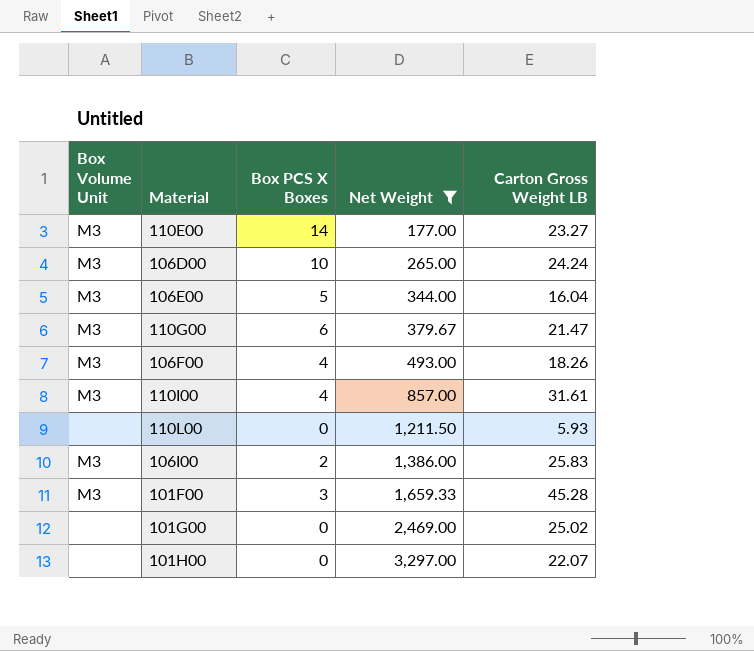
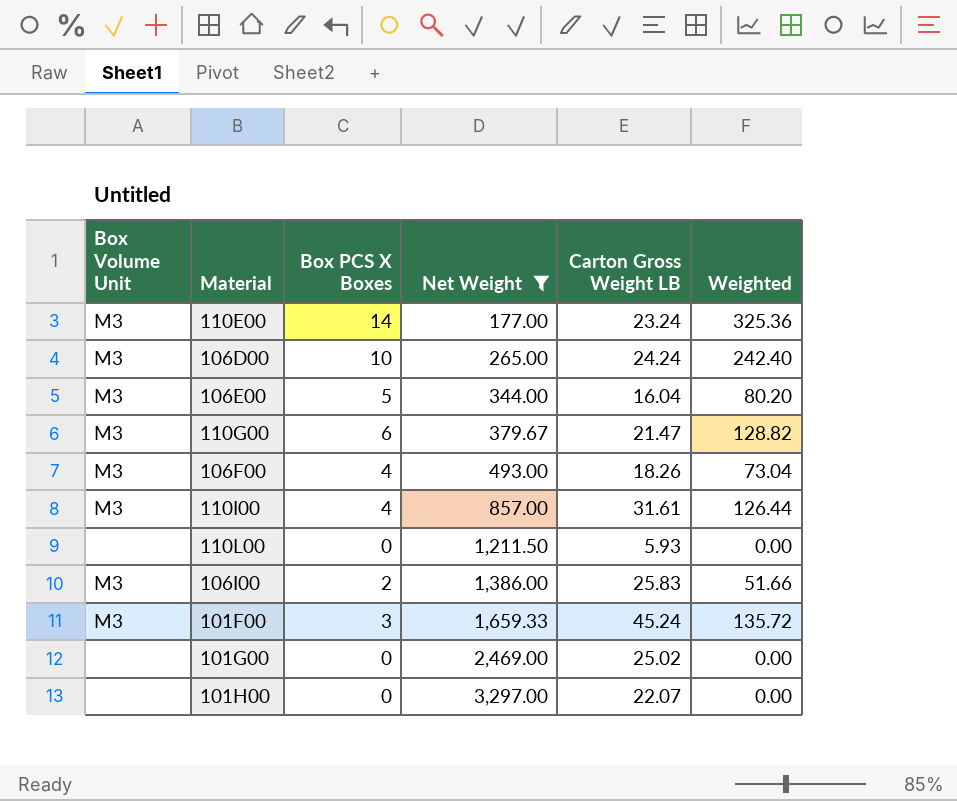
column Weighted | formula: none -> [Box PCS X Boxes] * [Carton Gross Weight LB]
110E00 | Carton Gross Weight LB: 23.27 -> 23.24
101F00 | Carton Gross Weight LB: 45.28 -> 45.24

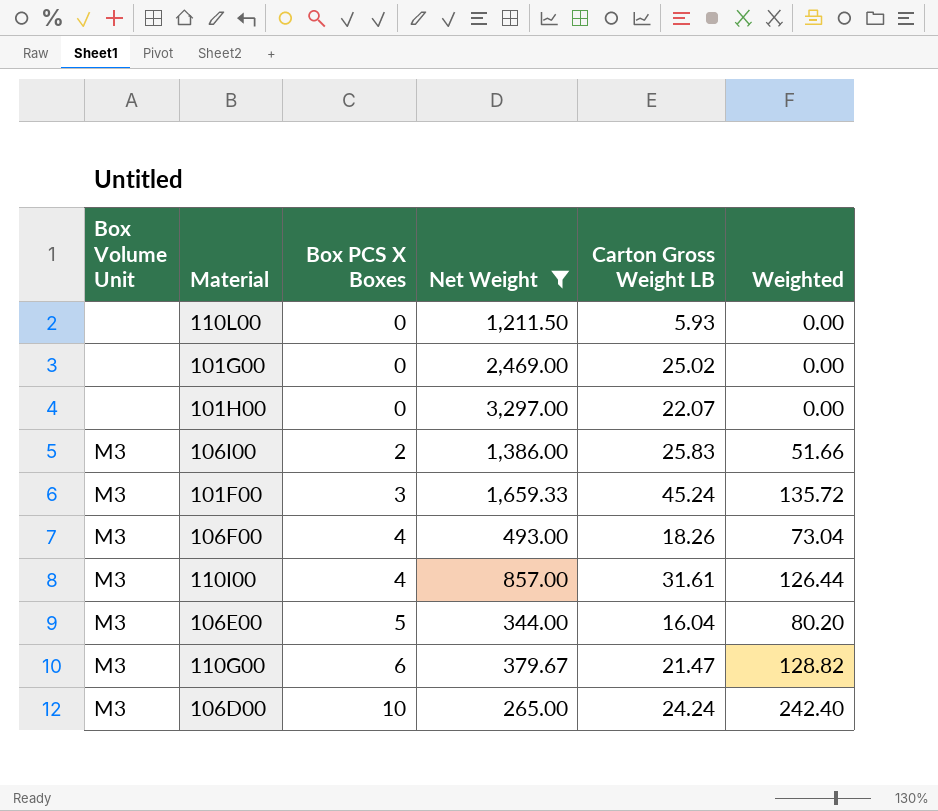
row order: Net Weight ascending -> Box PCS X Boxes ascending
row 110E00: M3 | 14 | 177.00 | 23.24 | 325.36 -> none

